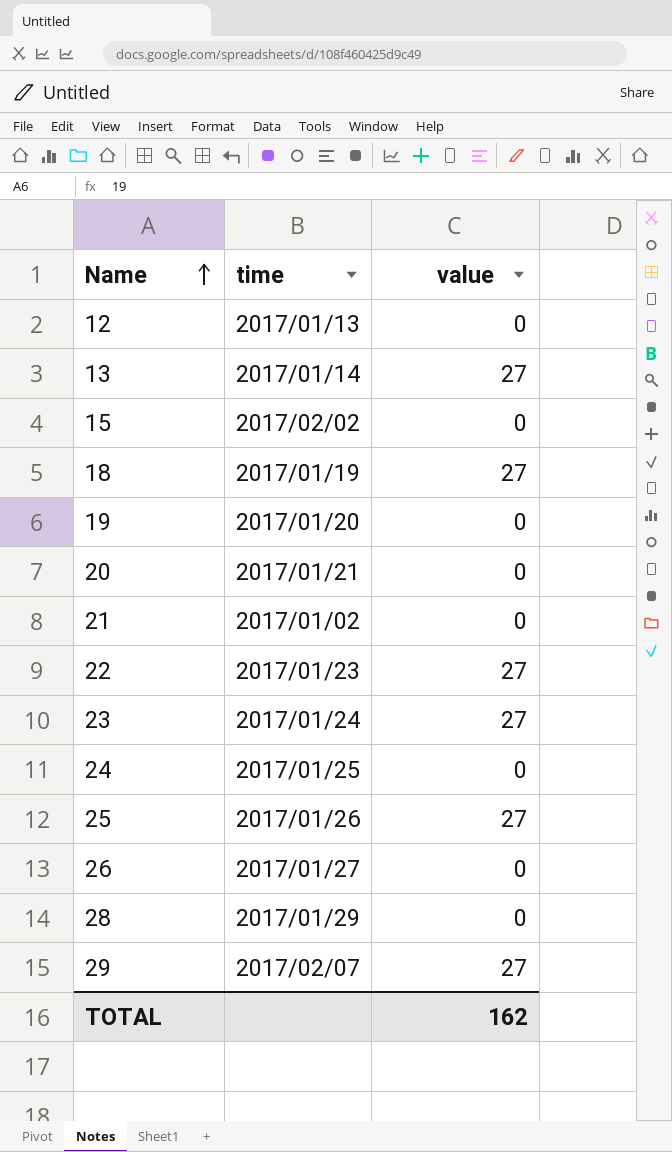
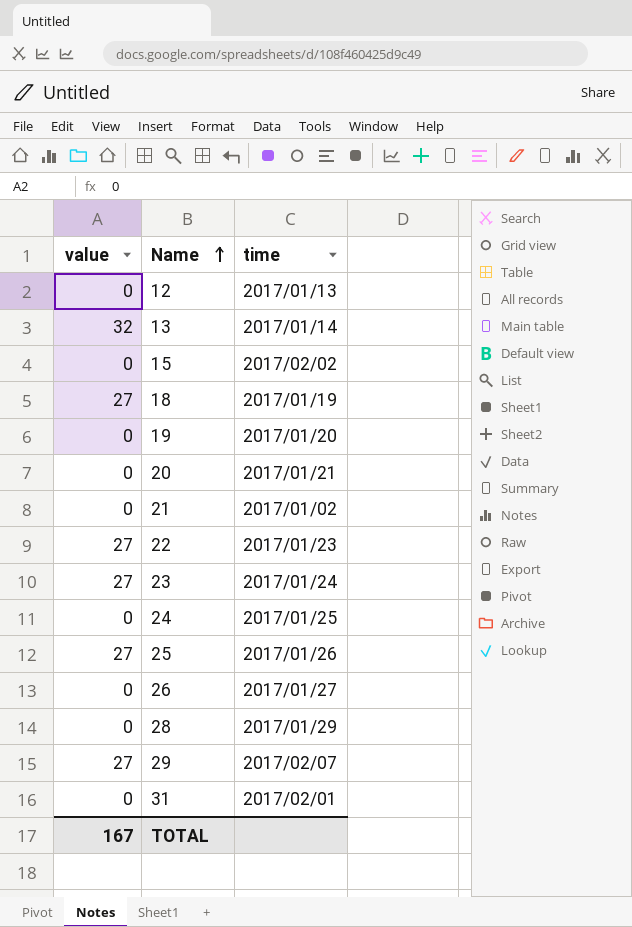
column value | position: 3 -> 1
13 | value: 27 -> 32
row 31: none -> 0 | 2017/02/01
TOTAL | value: 162 -> 167

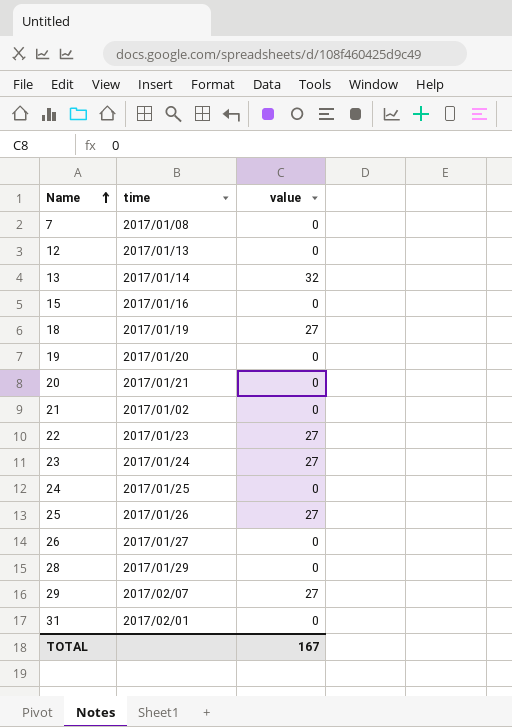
column value | position: 1 -> 3
row 7: none -> 2017/01/08 | 0
15 | time: 2017/02/02 -> 2017/01/16

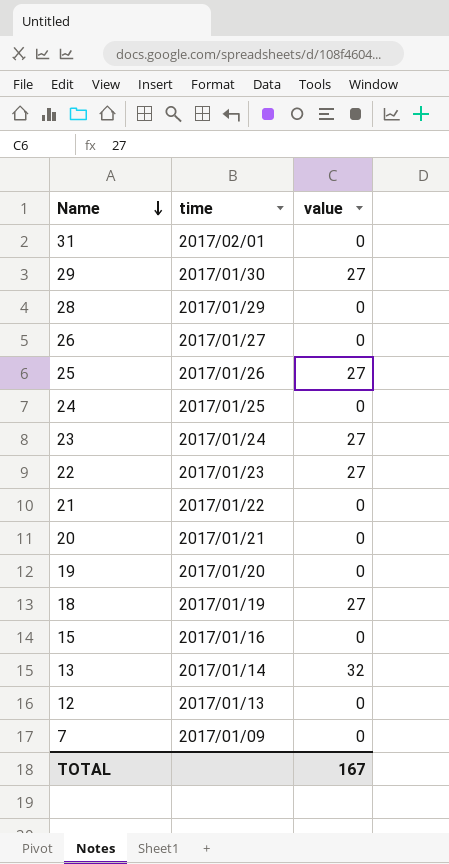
row order: Name ascending -> Name descending
29 | time: 2017/02/07 -> 2017/01/30
21 | time: 2017/01/02 -> 2017/01/22
7 | time: 2017/01/08 -> 2017/01/09

